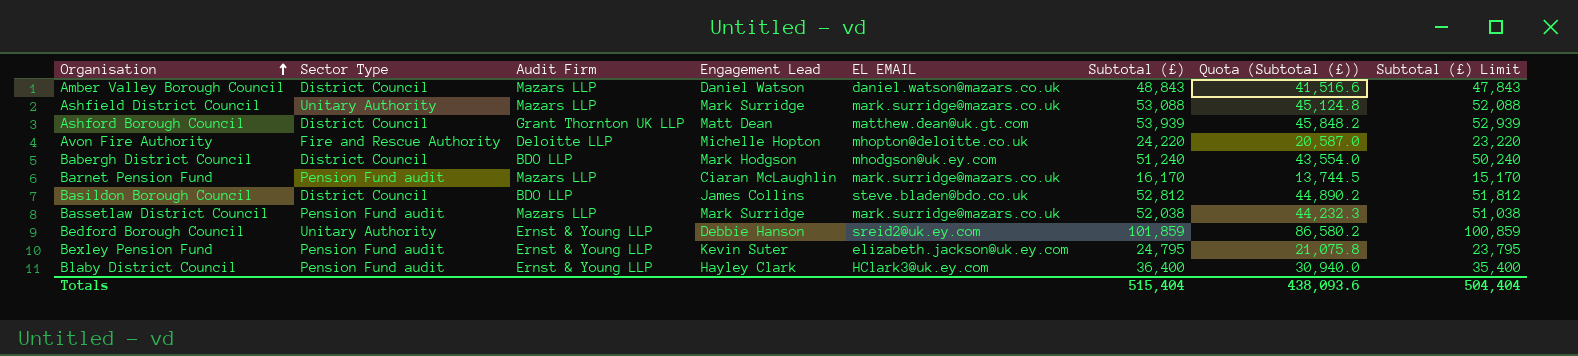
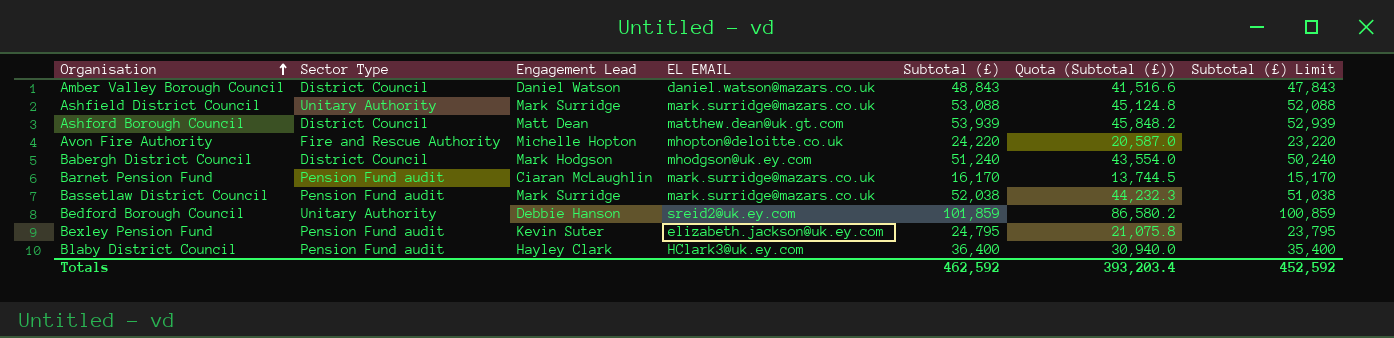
column Audit Firm | position: 3 -> none
row Basildon Borough Council: District Council | BDO LLP | James Collins | steve.bladen@bdo.co.uk | 52,812 | 44,890.2 | 51,812 -> none
Totals | Subtotal (£): 515,404 -> 462,592
Totals | Quota (Subtotal (£)): 438,093.6 -> 393,203.4
Totals | Subtotal (£) Limit: 504,404 -> 452,592

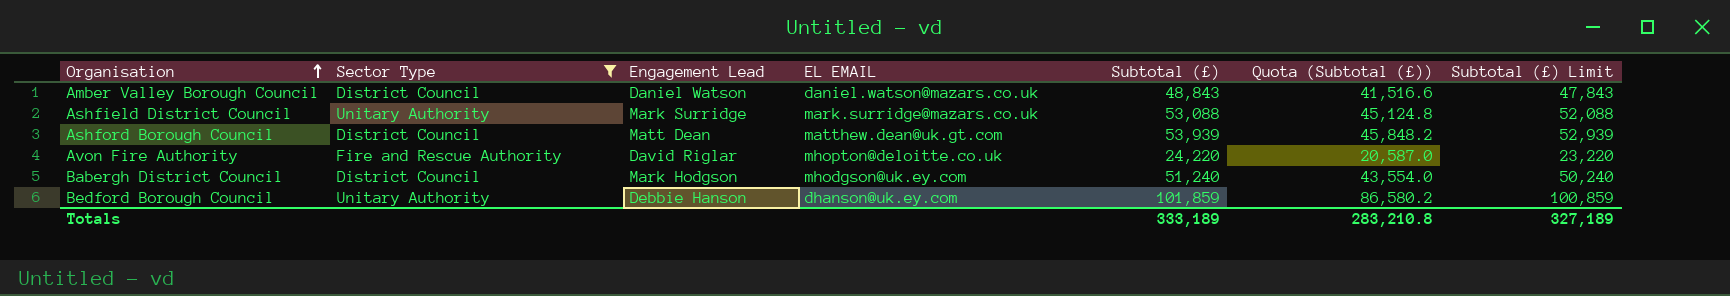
filter: none -> Sector Type != Pension Fund audit
Avon Fire Authority | Engagement Lead: Michelle Hopton -> David Riglar
Bedford Borough Council | EL EMAIL: sreid2@uk.ey.com -> dhanson@uk.ey.com
Totals | Subtotal (£): 462,592 -> 333,189
Totals | Quota (Subtotal (£)): 393,203.4 -> 283,210.8
Totals | Subtotal (£) Limit: 452,592 -> 327,189

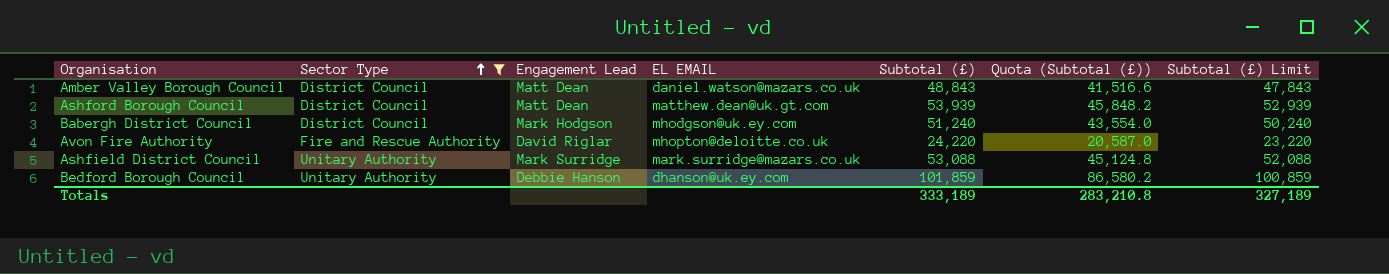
row order: Organisation ascending -> Sector Type ascending
Amber Valley Borough Council | Engagement Lead: Daniel Watson -> Matt Dean

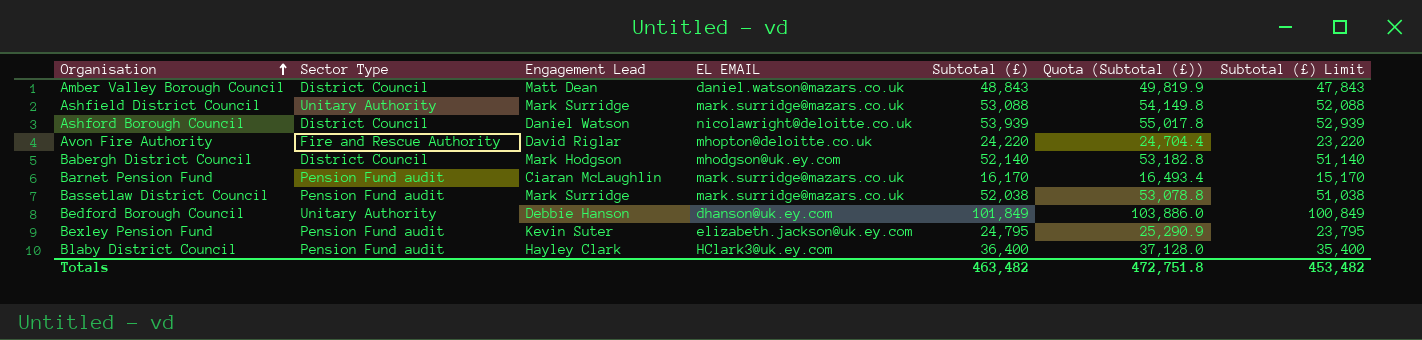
filter: Sector Type != Pension Fund audit -> none
row order: Sector Type ascending -> Organisation ascending
column Quota (Subtotal (£)) | formula: [Subtotal (£)] * 0.85 -> [Subtotal (£)] * 1.02
Ashford Borough Council | Engagement Lead: Matt Dean -> Daniel Watson
Ashford Borough Council | EL EMAIL: matthew.dean@uk.gt.com -> nicolawright@deloitte.co.uk
Babergh District Council | Subtotal (£): 51,240 -> 52,140
Babergh District Council | Subtotal (£) Limit: 50,240 -> 51,140
Bedford Borough Council | Subtotal (£): 101,859 -> 101,849
Bedford Borough Council | Subtotal (£) Limit: 100,859 -> 100,849
Totals | Subtotal (£): 333,189 -> 463,482
Totals | Quota (Subtotal (£)): 283,210.8 -> 472,751.8
Totals | Subtotal (£) Limit: 327,189 -> 453,482

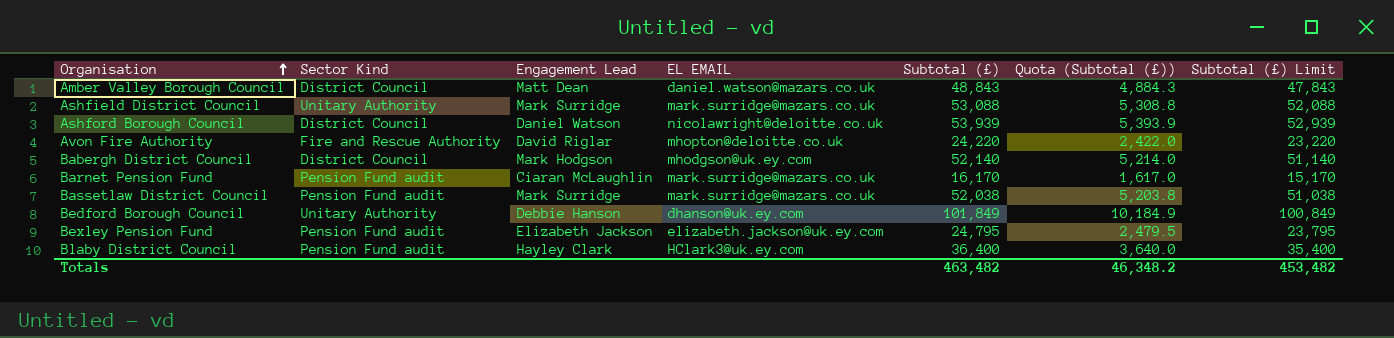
column name: Sector Type -> Sector Kind
column Quota (Subtotal (£)) | formula: [Subtotal (£)] * 1.02 -> [Subtotal (£)] * 0.1
Bexley Pension Fund | Engagement Lead: Kevin Suter -> Elizabeth Jackson
Totals | Quota (Subtotal (£)): 472,751.8 -> 46,348.2

